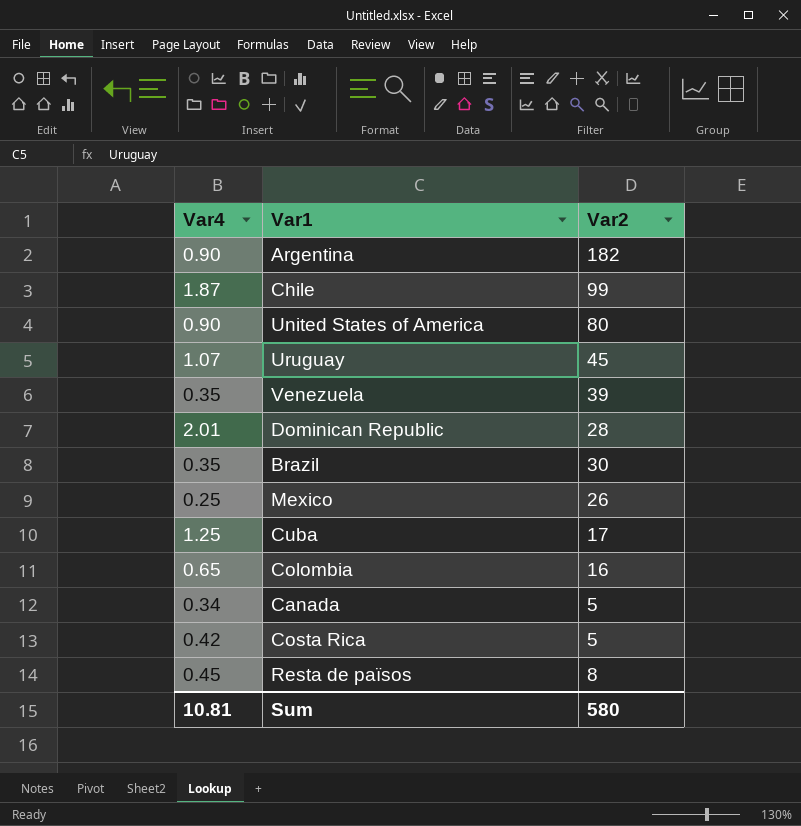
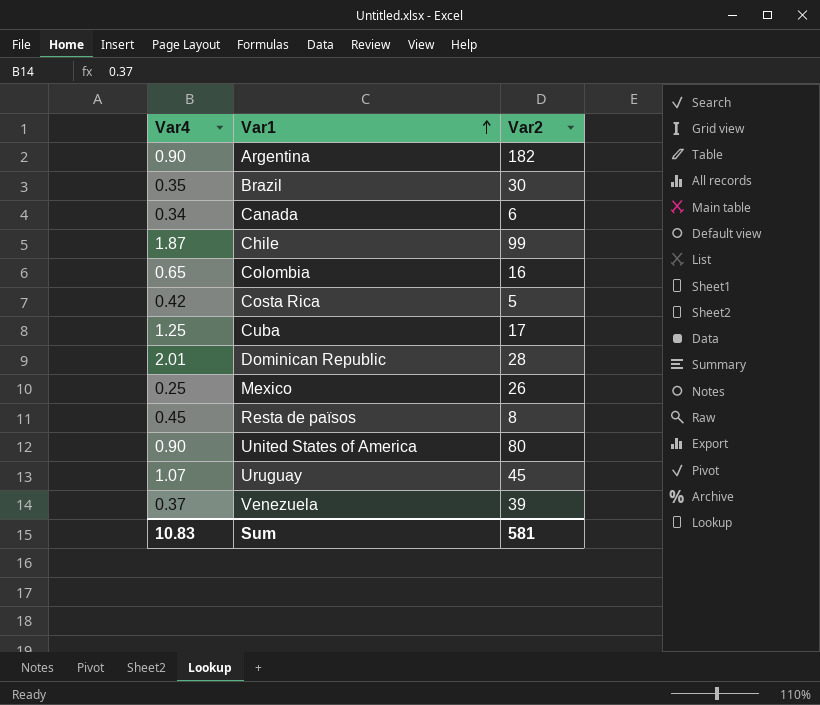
row order: none -> Var1 ascending
Canada | Var2: 5 -> 6
Venezuela | Var4: 0.35 -> 0.37
Sum | Var4: 10.81 -> 10.83
Sum | Var2: 580 -> 581

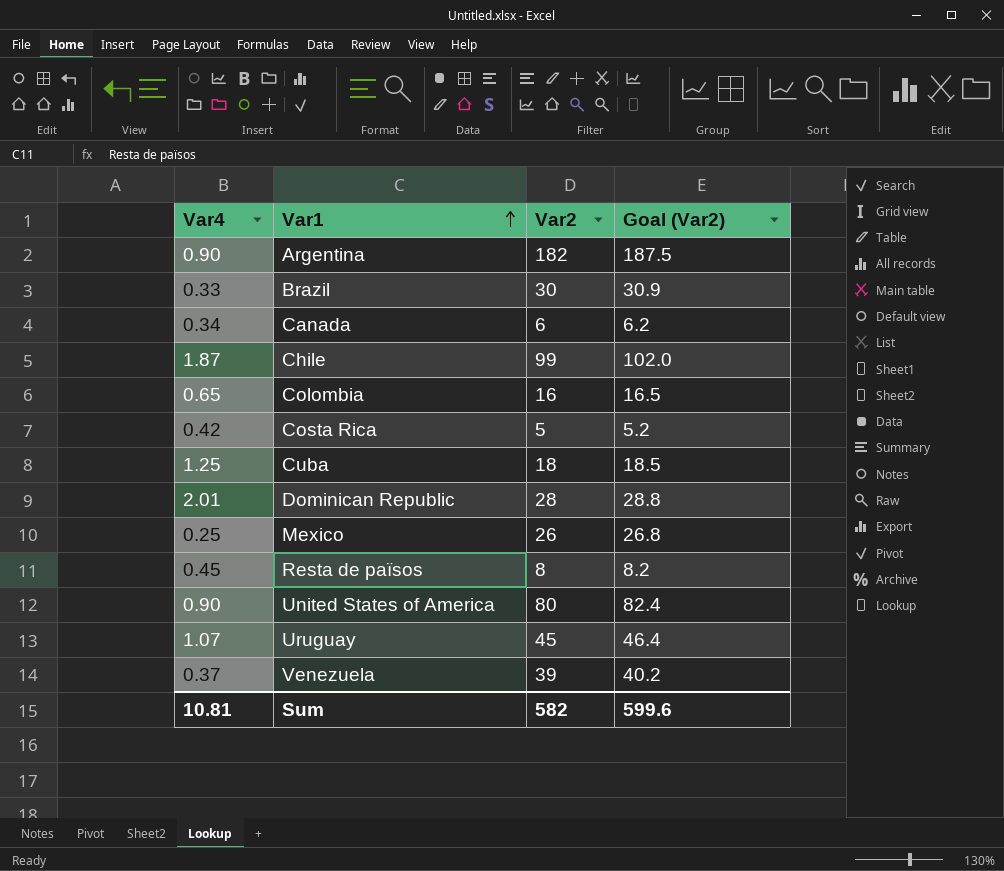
column Goal (Var2) | formula: none -> [Var2] * 1.03
Brazil | Var4: 0.35 -> 0.33
Cuba | Var2: 17 -> 18
Sum | Var4: 10.83 -> 10.81
Sum | Var2: 581 -> 582

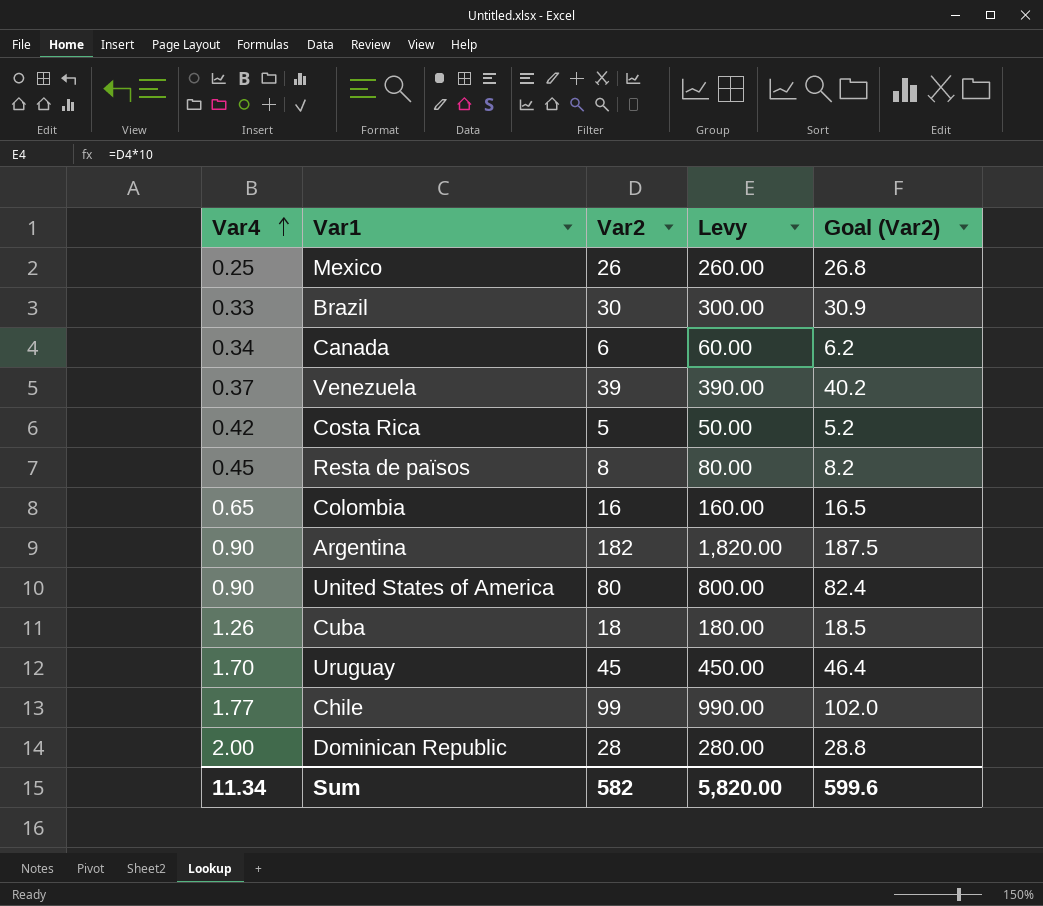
row order: Var1 ascending -> Var4 ascending
column Levy | formula: none -> [Var2] * 10
Cuba | Var4: 1.25 -> 1.26
Uruguay | Var4: 1.07 -> 1.70
Chile | Var4: 1.87 -> 1.77
Dominican Republic | Var4: 2.01 -> 2.00
Sum | Var4: 10.81 -> 11.34

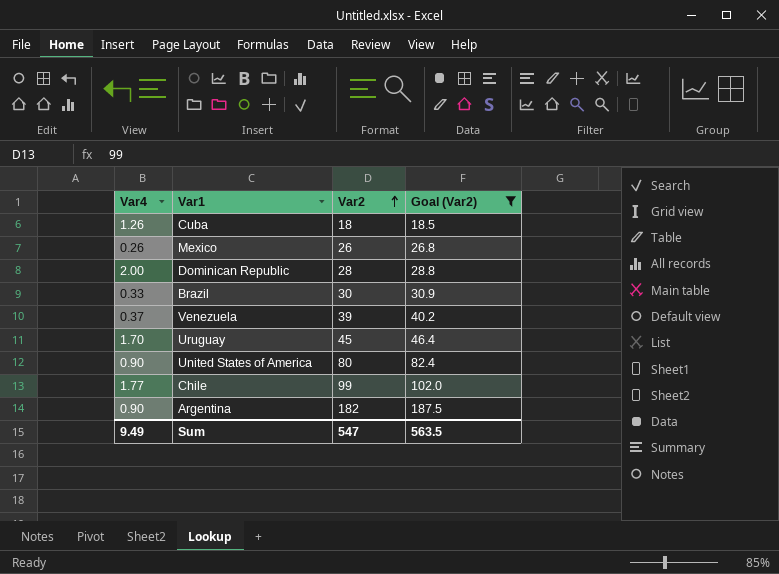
filter: none -> Goal (Var2) >= 18.5
row order: Var4 ascending -> Var2 ascending
column Levy | formula: [Var2] * 10 -> none
Mexico | Var4: 0.25 -> 0.26
Sum | Var4: 11.34 -> 9.49
Sum | Var2: 582 -> 547
Sum | Goal (Var2): 599.6 -> 563.5

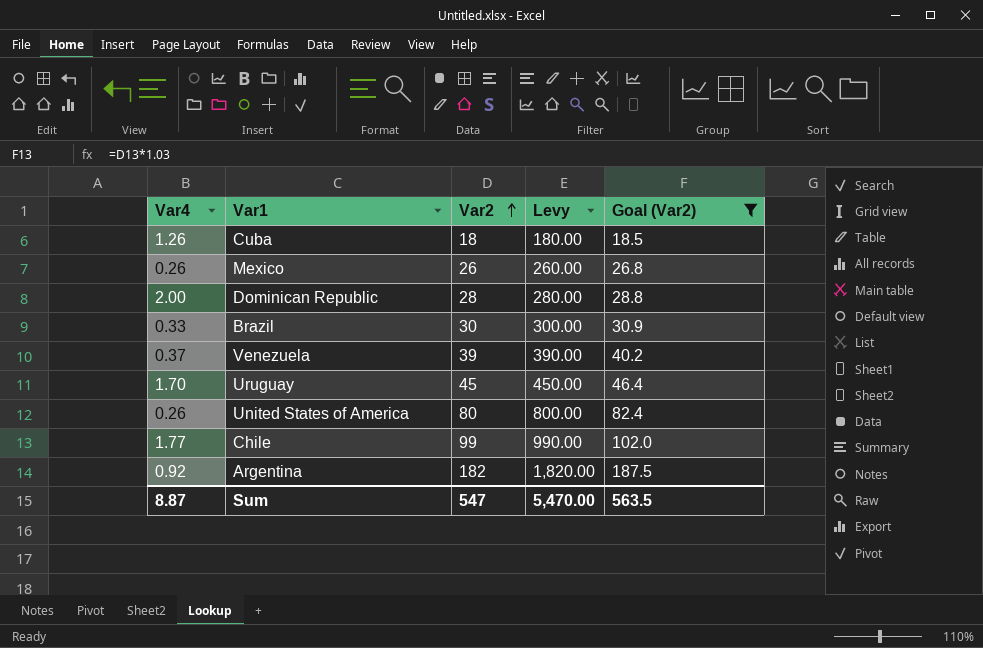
column Levy | formula: none -> [Var2] * 10
United States of America | Var4: 0.90 -> 0.26
Argentina | Var4: 0.90 -> 0.92
Sum | Var4: 9.49 -> 8.87

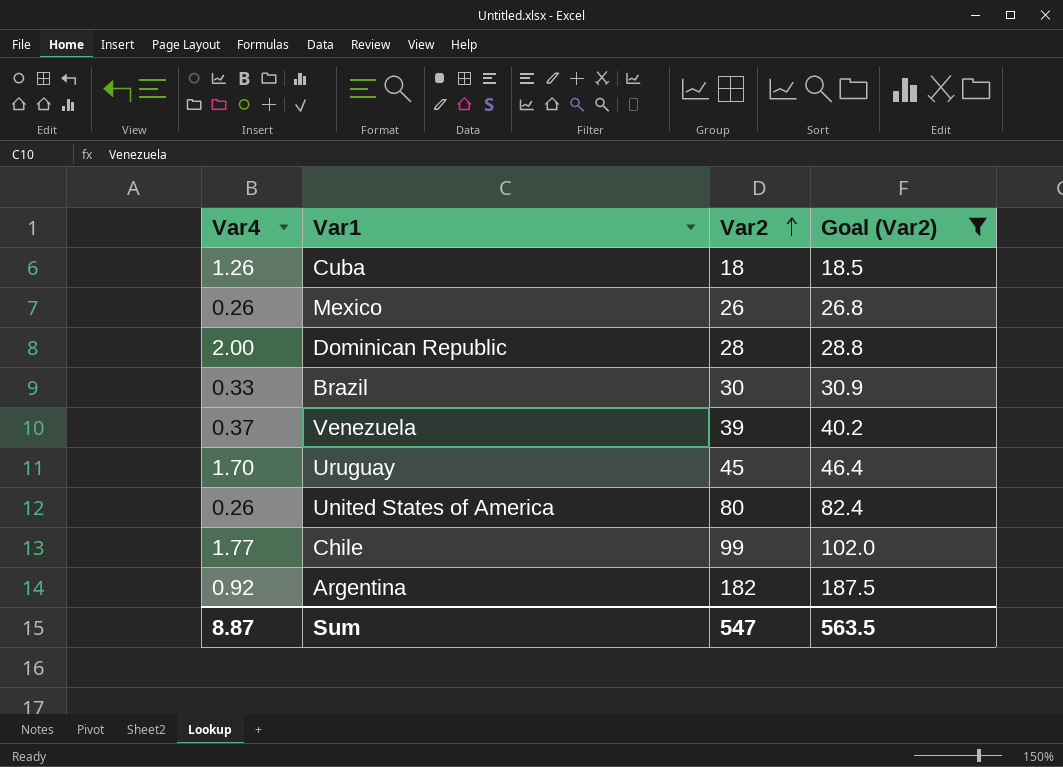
column Levy | formula: [Var2] * 10 -> none

